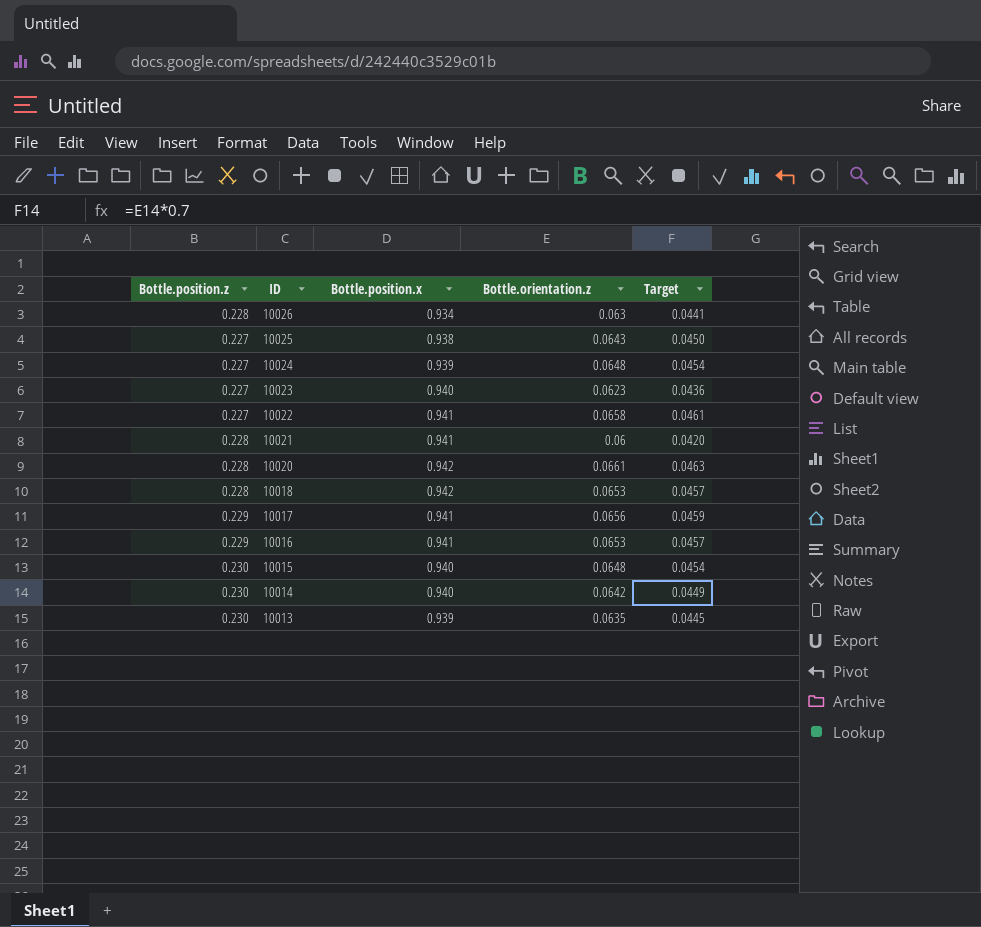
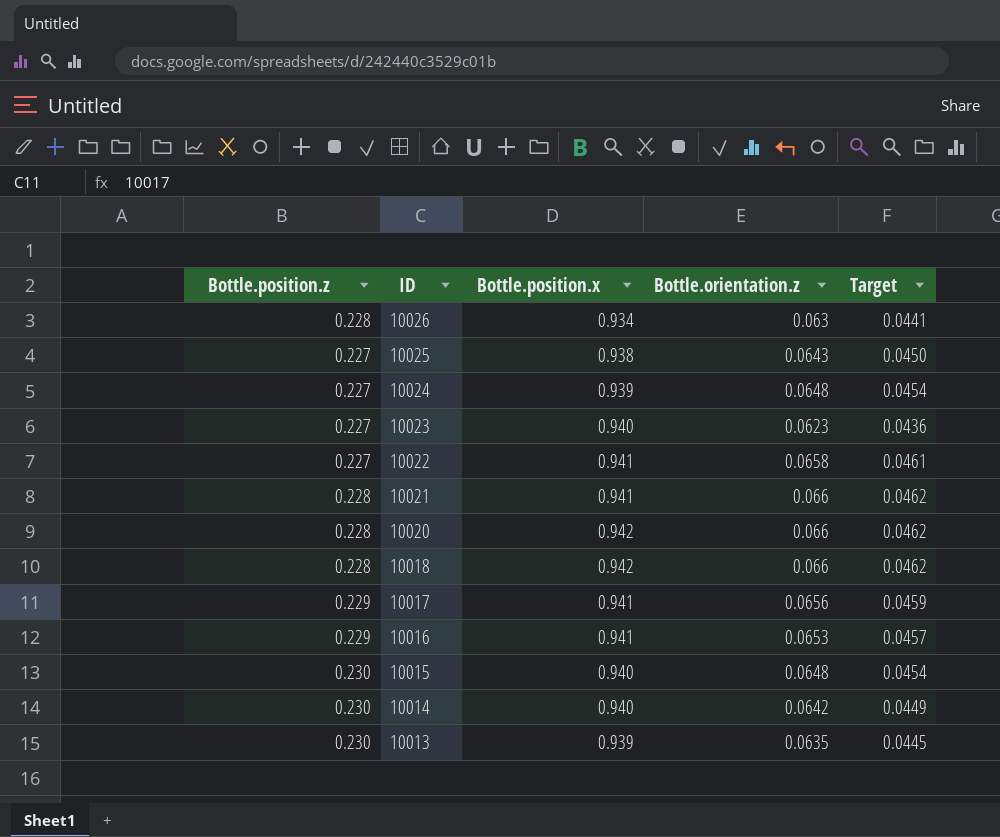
10021 | Bottle.orientation.z: 0.06 -> 0.066
10021 | Target: 0.0420 -> 0.0462
10020 | Bottle.orientation.z: 0.0661 -> 0.066
10020 | Target: 0.0463 -> 0.0462
10018 | Bottle.orientation.z: 0.0653 -> 0.066
10018 | Target: 0.0457 -> 0.0462

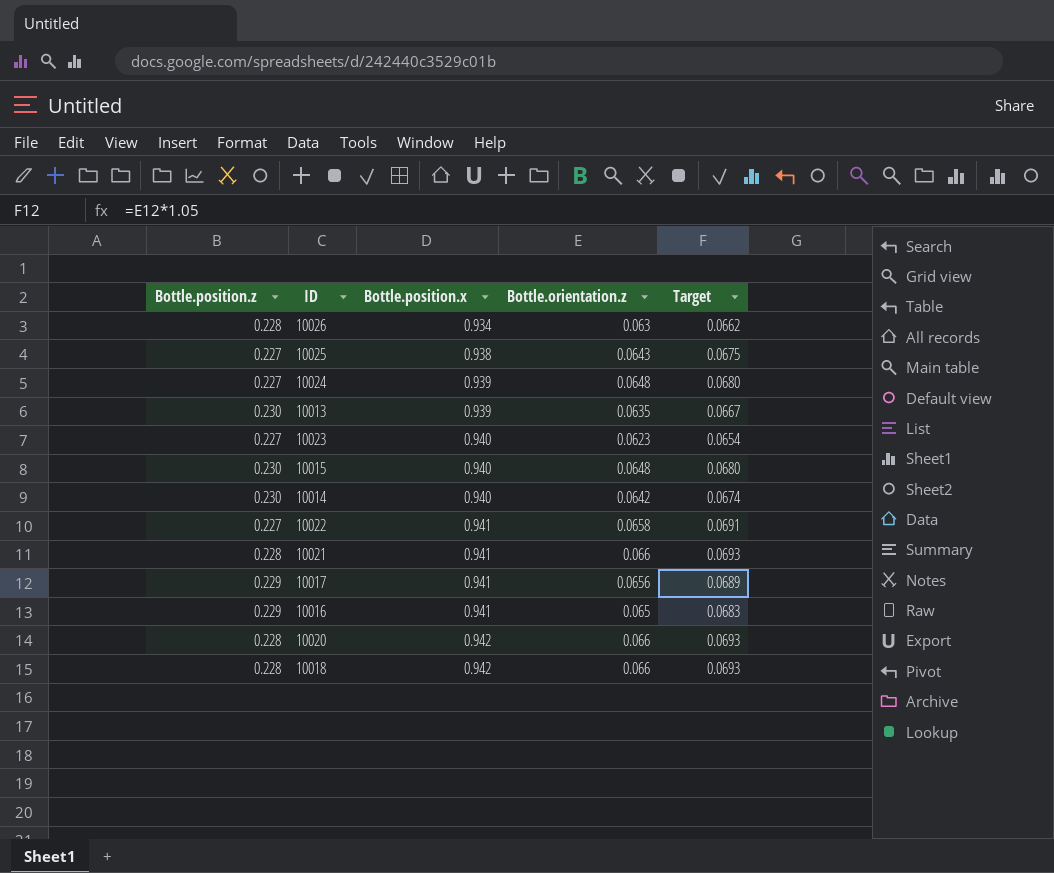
row order: ID descending -> Bottle.position.x ascending
column Target | formula: [Bottle.orientation.z] * 0.7 -> [Bottle.orientation.z] * 1.05
10016 | Bottle.orientation.z: 0.0653 -> 0.065

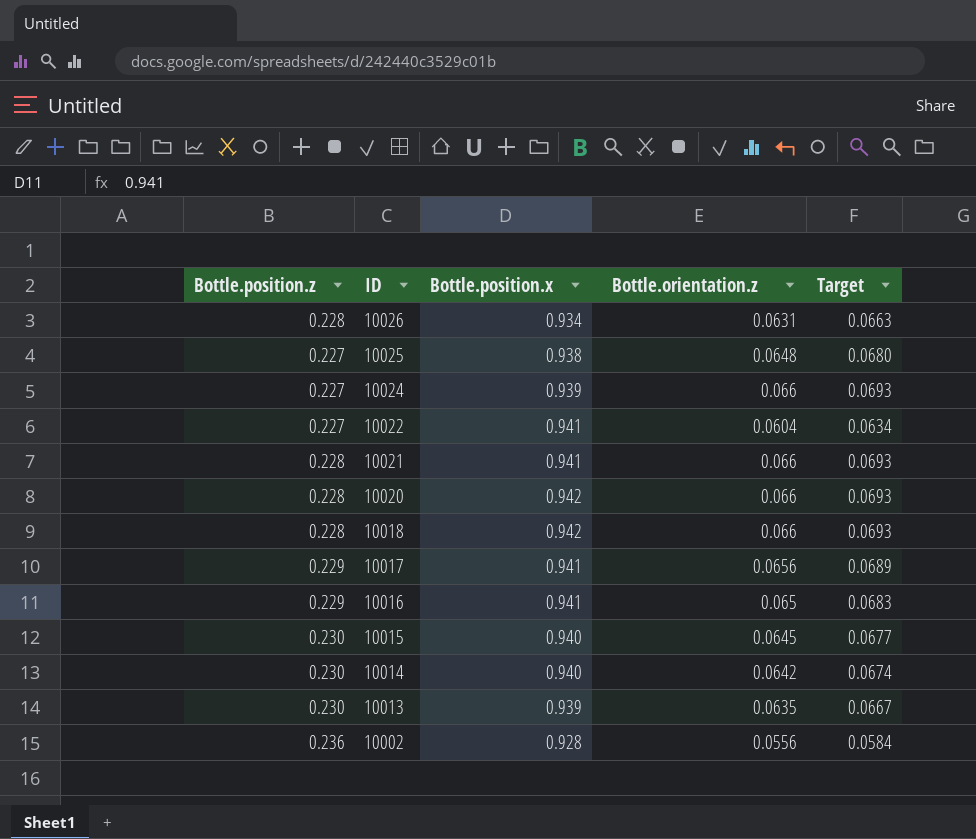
row order: Bottle.position.x ascending -> ID descending
row 10023: 0.227 | 0.940 | 0.0623 | 0.0654 -> none
10026 | Bottle.orientation.z: 0.063 -> 0.0631
10026 | Target: 0.0662 -> 0.0663
10025 | Bottle.orientation.z: 0.0643 -> 0.0648
10025 | Target: 0.0675 -> 0.0680
10024 | Bottle.orientation.z: 0.0648 -> 0.066
10024 | Target: 0.0680 -> 0.0693
10022 | Bottle.orientation.z: 0.0658 -> 0.0604
10022 | Target: 0.0691 -> 0.0634
10015 | Bottle.orientation.z: 0.0648 -> 0.0645
10015 | Target: 0.0680 -> 0.0677
row 10002: none -> 0.236 | 0.928 | 0.0556 | 0.0584

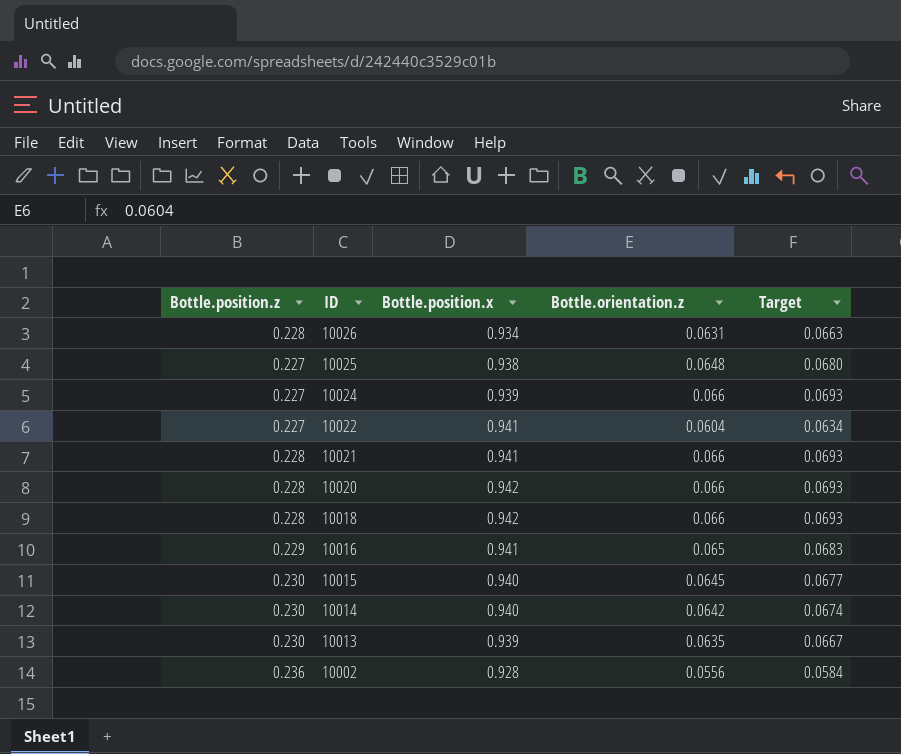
row 10017: 0.229 | 0.941 | 0.0656 | 0.0689 -> none

